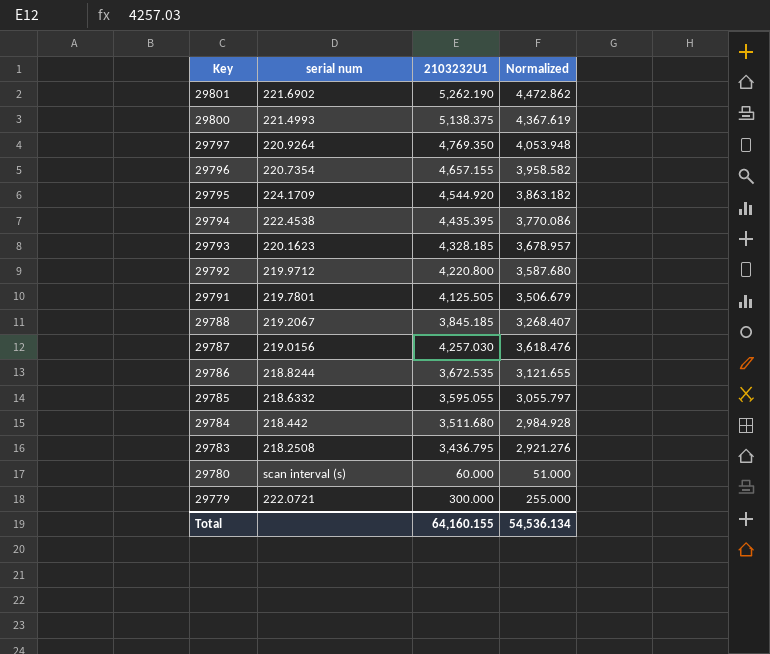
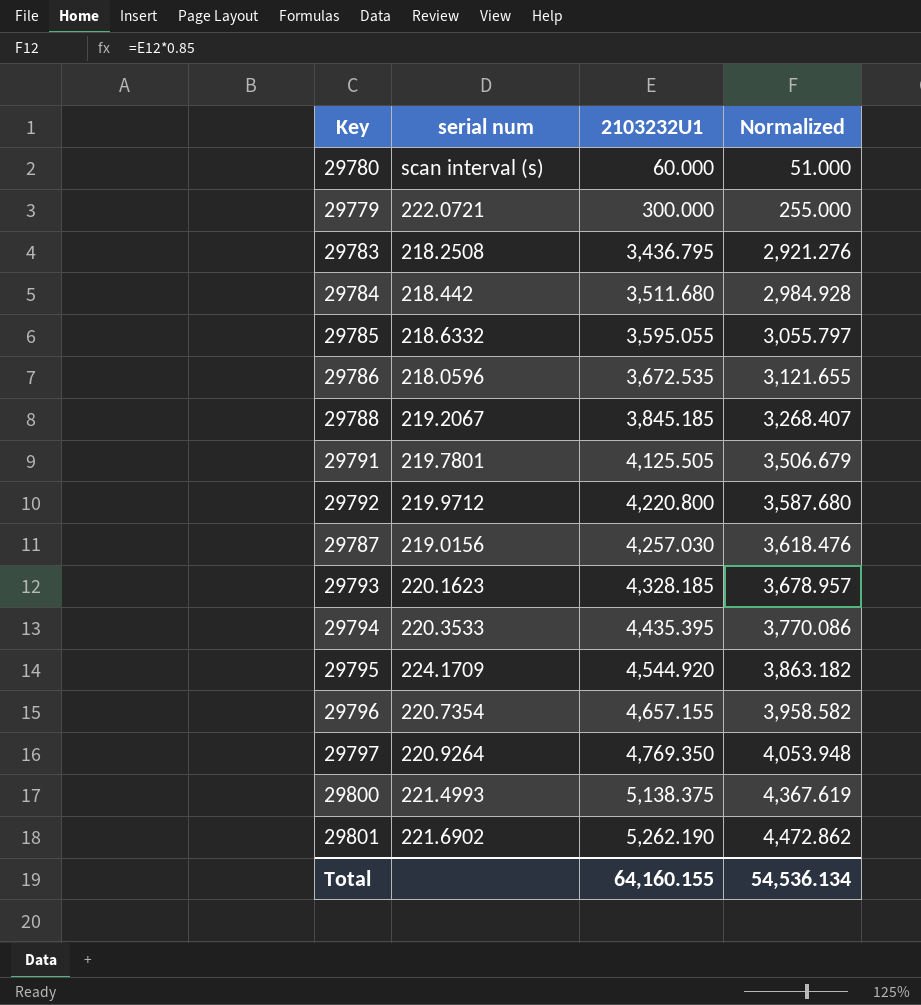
row order: Key descending -> 2103232U1 ascending
29786 | serial num: 218.8244 -> 218.0596
29794 | serial num: 222.4538 -> 220.3533

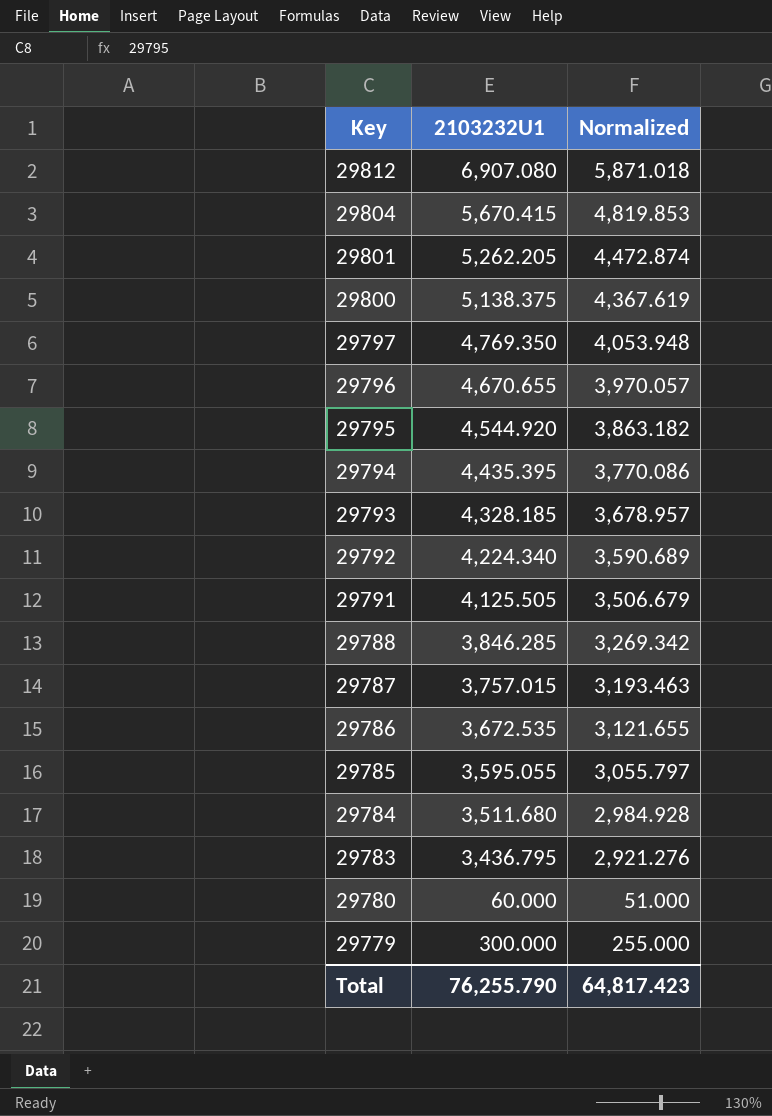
row order: 2103232U1 ascending -> Key descending
column serial num | position: 2 -> none
row 29812: none -> 6,907.080 | 5,871.018
row 29804: none -> 5,670.415 | 4,819.853
29801 | 2103232U1: 5,262.190 -> 5,262.205
29801 | Normalized: 4,472.862 -> 4,472.874
29796 | 2103232U1: 4,657.155 -> 4,670.655
29796 | Normalized: 3,958.582 -> 3,970.057
29792 | 2103232U1: 4,220.800 -> 4,224.340
29792 | Normalized: 3,587.680 -> 3,590.689
29788 | 2103232U1: 3,845.185 -> 3,846.285
29788 | Normalized: 3,268.407 -> 3,269.342
29787 | 2103232U1: 4,257.030 -> 3,757.015
29787 | Normalized: 3,618.476 -> 3,193.463
Total | 2103232U1: 64,160.155 -> 76,255.790
Total | Normalized: 54,536.134 -> 64,817.423

